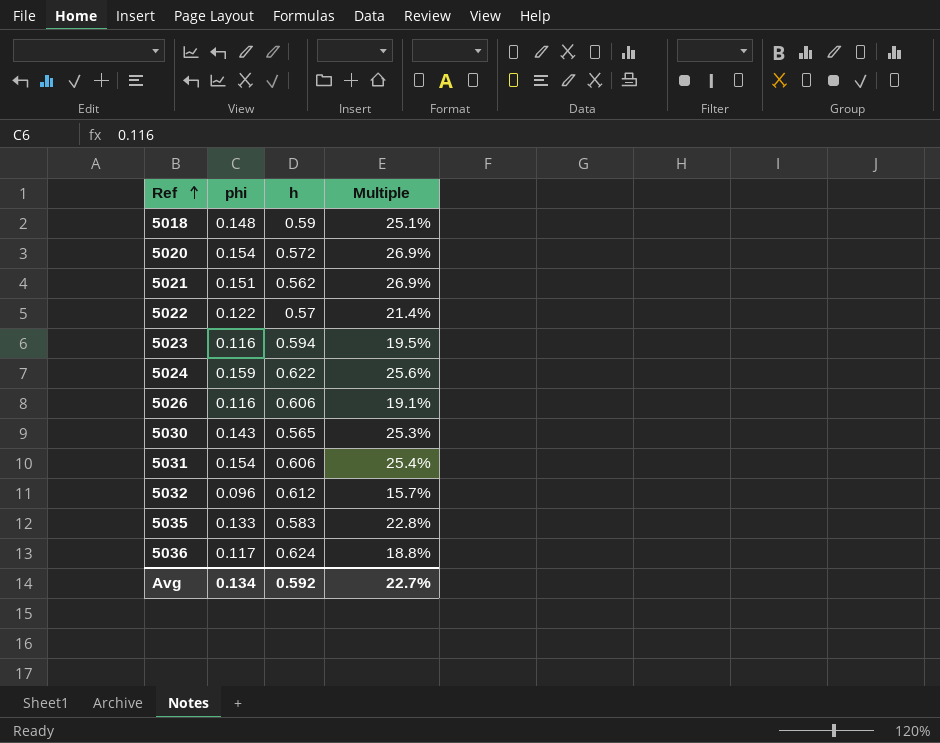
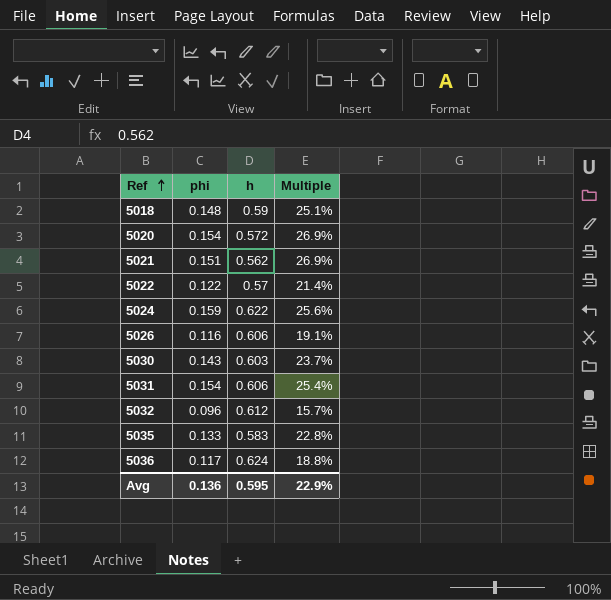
row 5023: 0.116 | 0.594 | 19.5% -> none
5030 | h: 0.565 -> 0.603
5030 | Multiple: 25.3% -> 23.7%
Avg | phi: 0.134 -> 0.136
Avg | h: 0.592 -> 0.595
Avg | Multiple: 22.7% -> 22.9%

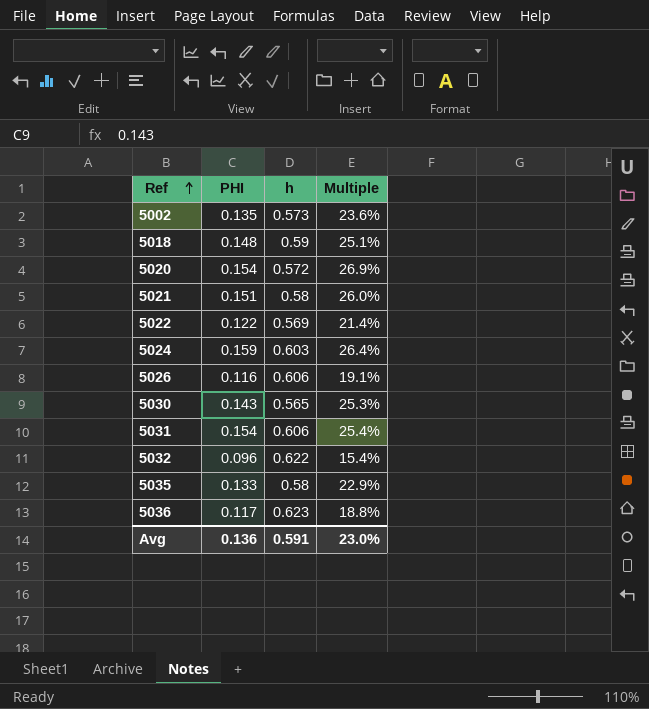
column name: phi -> PHI
row 5002: none -> 0.135 | 0.573 | 23.6%
5021 | h: 0.562 -> 0.58
5021 | Multiple: 26.9% -> 26.0%
5022 | h: 0.57 -> 0.569
5024 | h: 0.622 -> 0.603
5024 | Multiple: 25.6% -> 26.4%
5030 | h: 0.603 -> 0.565
5030 | Multiple: 23.7% -> 25.3%
5032 | h: 0.612 -> 0.622
5032 | Multiple: 15.7% -> 15.4%
5035 | h: 0.583 -> 0.58
5035 | Multiple: 22.8% -> 22.9%
5036 | h: 0.624 -> 0.623
Avg | h: 0.595 -> 0.591
Avg | Multiple: 22.9% -> 23.0%

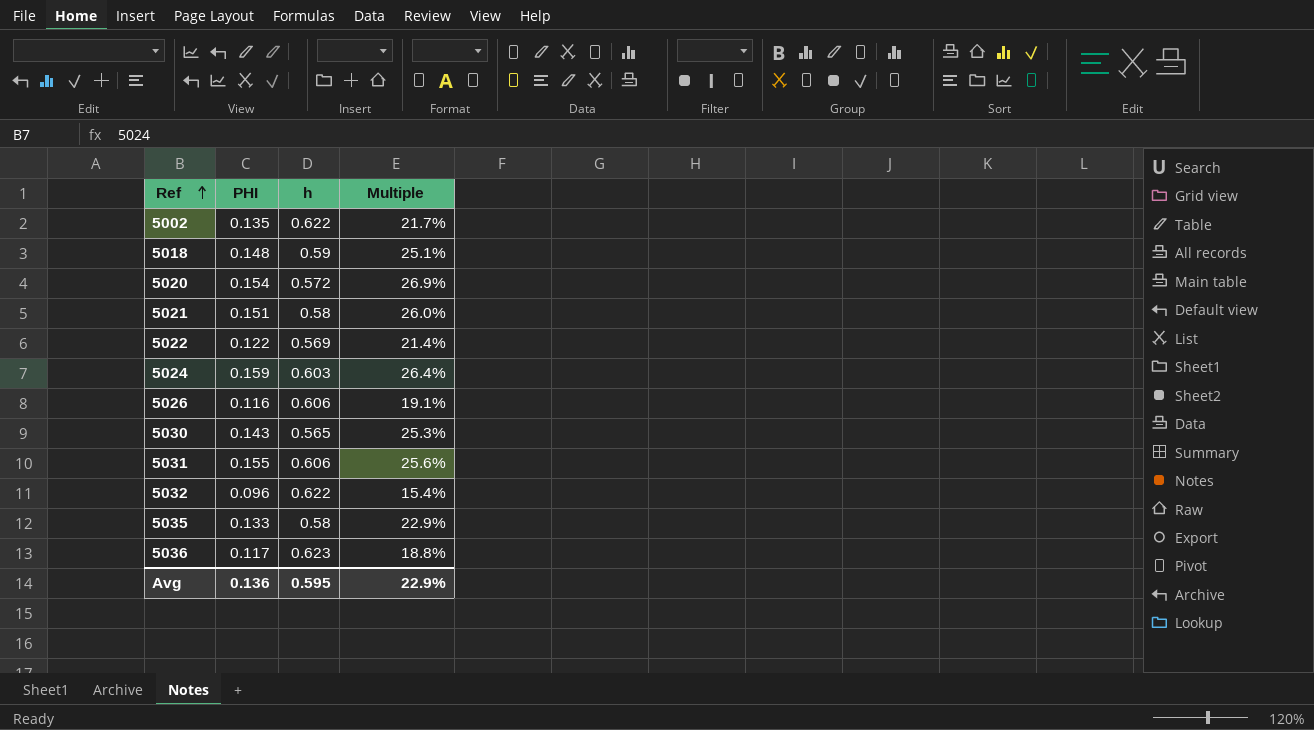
5002 | h: 0.573 -> 0.622
5002 | Multiple: 23.6% -> 21.7%
5031 | PHI: 0.154 -> 0.155
5031 | Multiple: 25.4% -> 25.6%
Avg | h: 0.591 -> 0.595
Avg | Multiple: 23.0% -> 22.9%

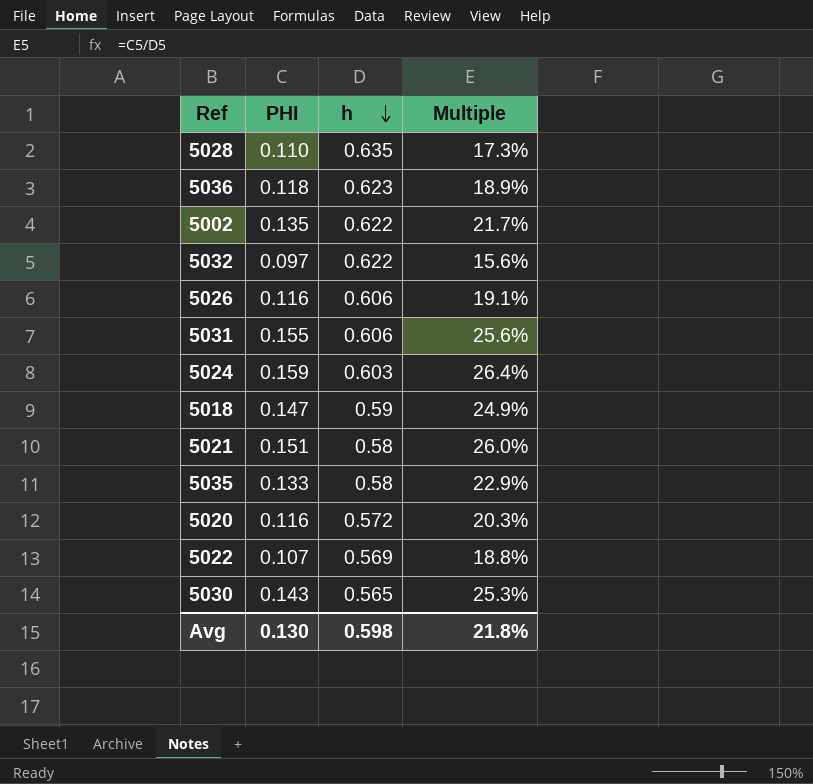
row order: Ref ascending -> h descending
row 5028: none -> 0.110 | 0.635 | 17.3%
5036 | PHI: 0.117 -> 0.118
5036 | Multiple: 18.8% -> 18.9%
5032 | PHI: 0.096 -> 0.097
5032 | Multiple: 15.4% -> 15.6%
5018 | PHI: 0.148 -> 0.147
5018 | Multiple: 25.1% -> 24.9%
5020 | PHI: 0.154 -> 0.116
5020 | Multiple: 26.9% -> 20.3%
5022 | PHI: 0.122 -> 0.107
5022 | Multiple: 21.4% -> 18.8%
Avg | PHI: 0.136 -> 0.130
Avg | h: 0.595 -> 0.598
Avg | Multiple: 22.9% -> 21.8%

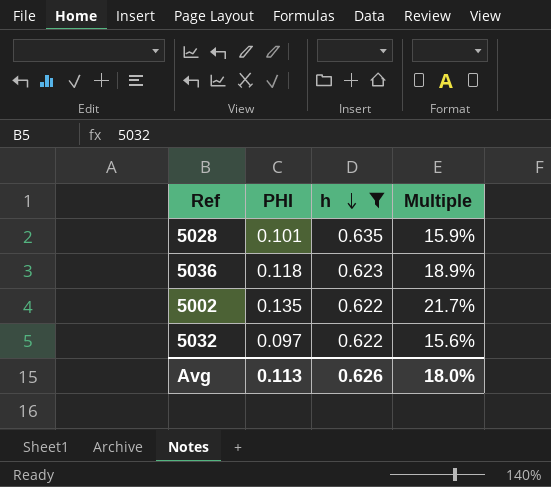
filter: none -> h >= 0.622
5028 | PHI: 0.110 -> 0.101
5028 | Multiple: 17.3% -> 15.9%
Avg | PHI: 0.130 -> 0.113
Avg | h: 0.598 -> 0.626
Avg | Multiple: 21.8% -> 18.0%

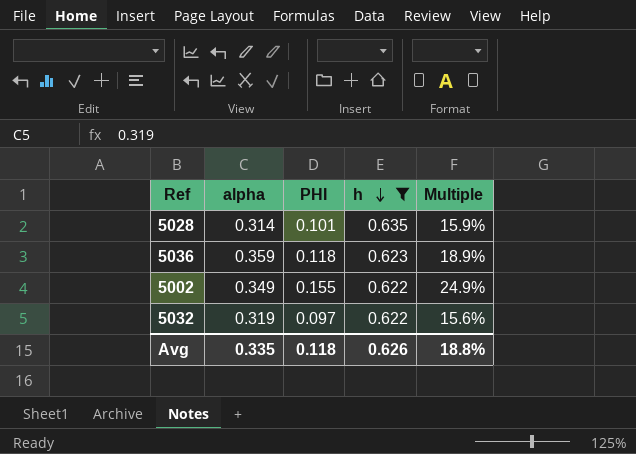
column alpha | position: none -> 2
5002 | PHI: 0.135 -> 0.155
5002 | Multiple: 21.7% -> 24.9%
Avg | PHI: 0.113 -> 0.118
Avg | Multiple: 18.0% -> 18.8%

